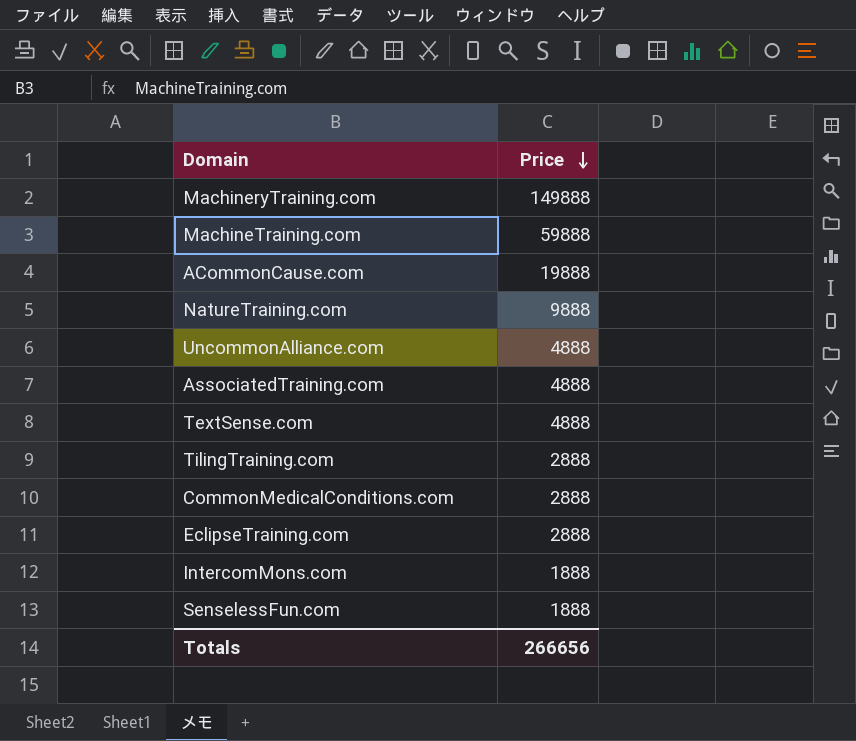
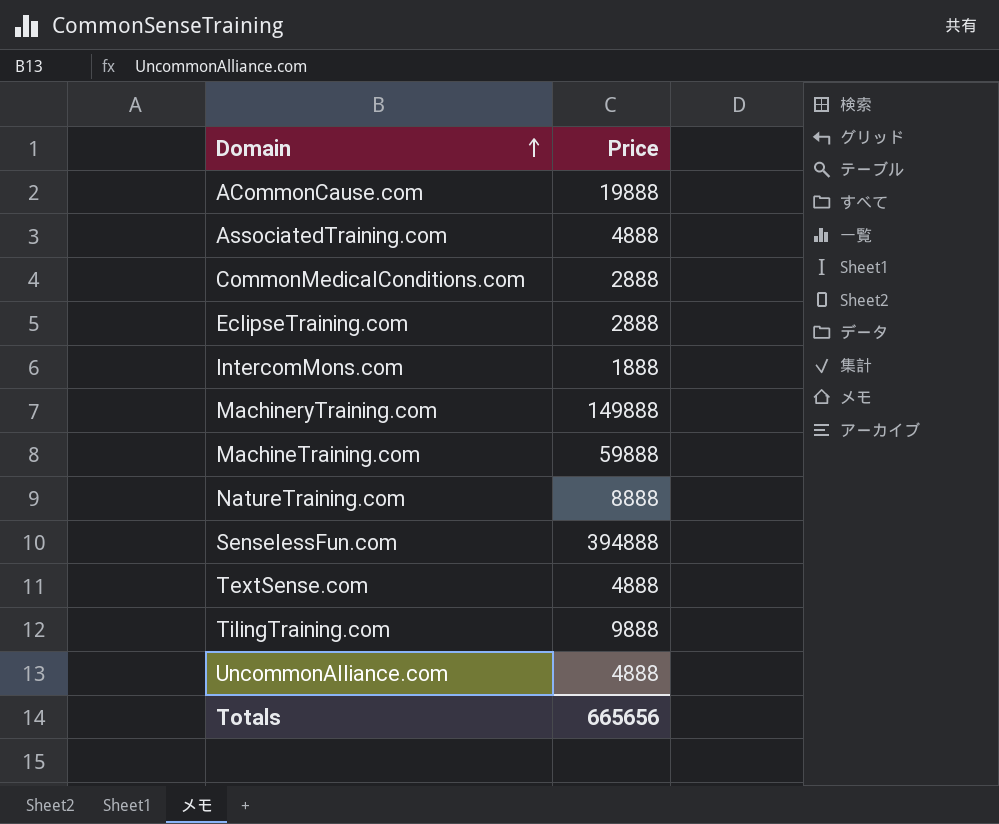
row order: Price descending -> Domain ascending
NatureTraining.com | Price: 9888 -> 8888
SenselessFun.com | Price: 1888 -> 394888
TilingTraining.com | Price: 2888 -> 9888
Totals | Price: 266656 -> 665656

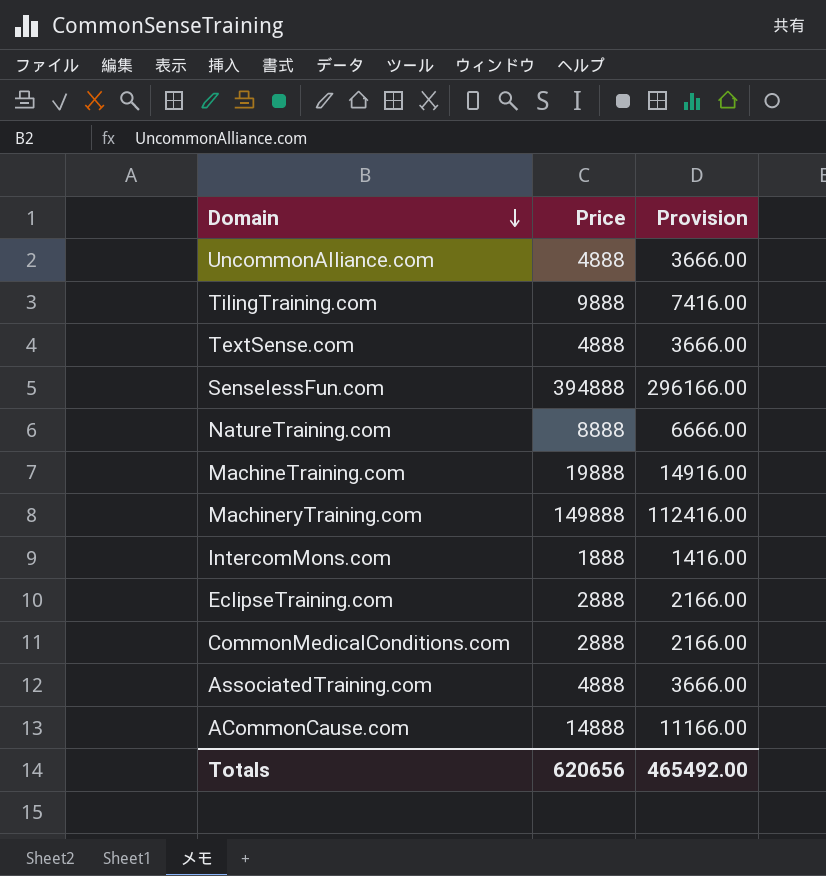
row order: Domain ascending -> Domain descending
column Provision | formula: none -> [Price] * 0.75
MachineTraining.com | Price: 59888 -> 19888
ACommonCause.com | Price: 19888 -> 14888
Totals | Price: 665656 -> 620656

